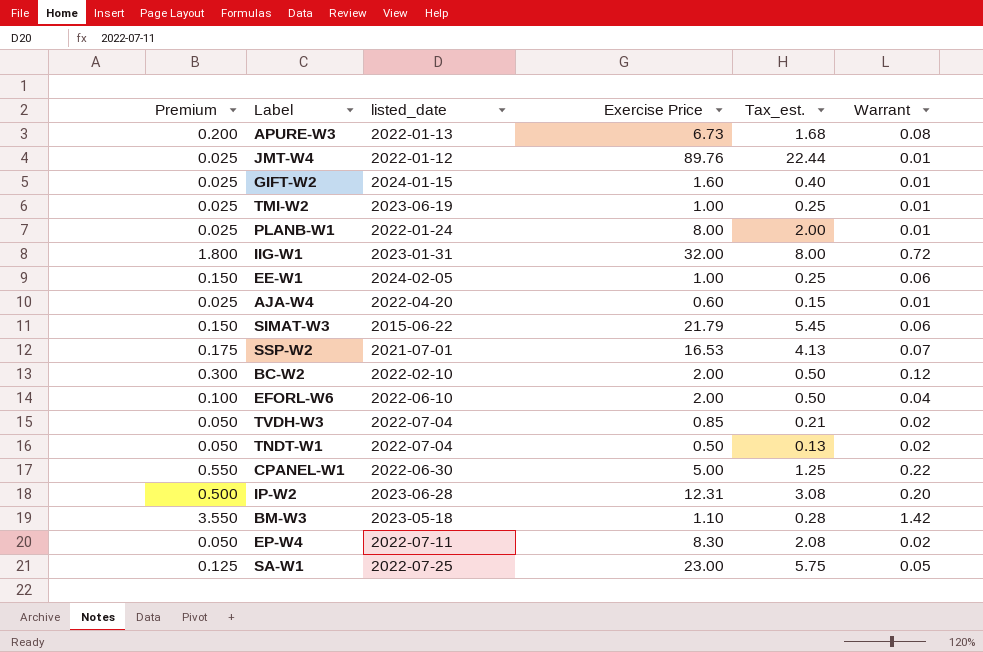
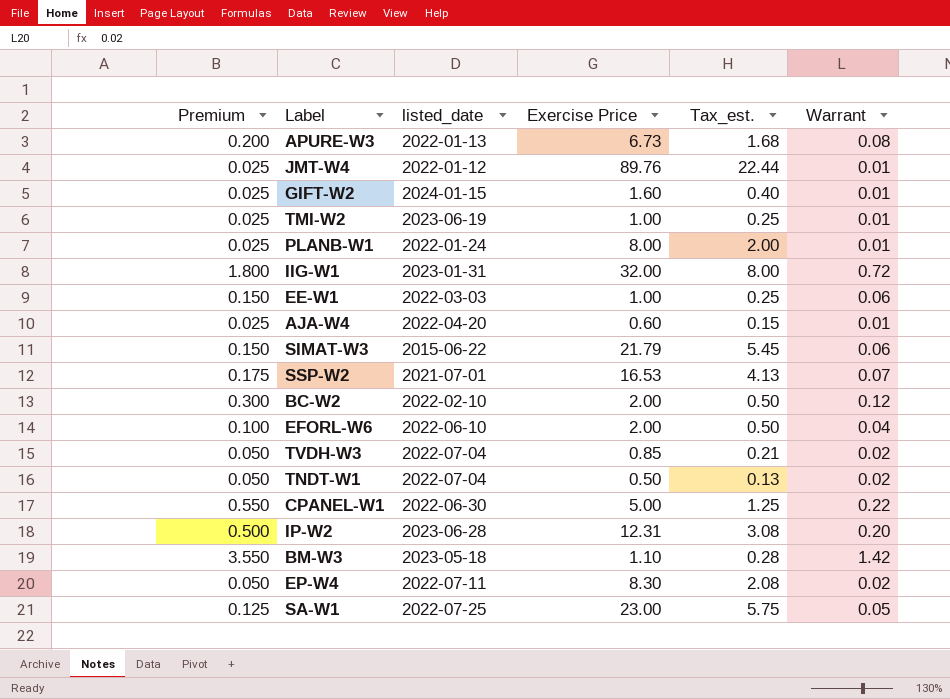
EE-W1 | listed_date: 2024-02-05 -> 2022-03-03

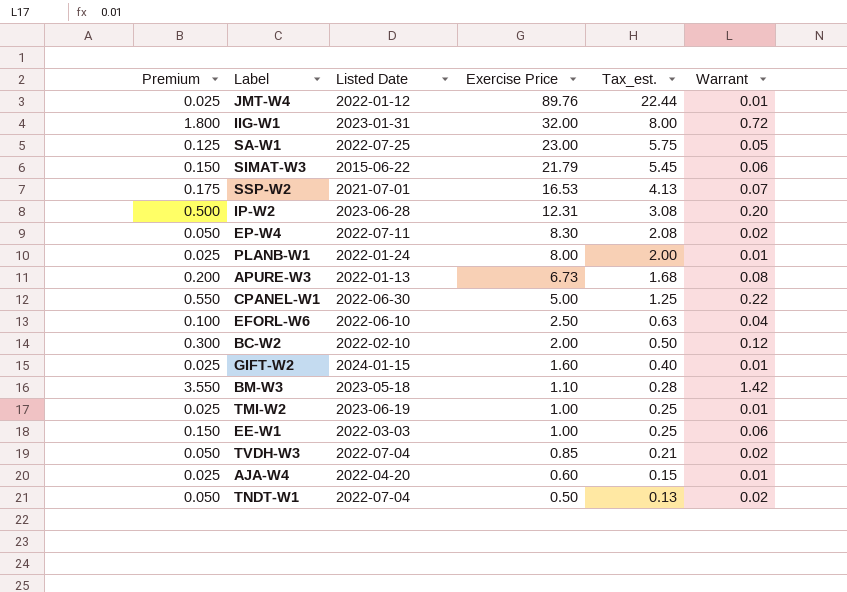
row order: none -> Exercise Price descending
column name: listed_date -> Listed Date
EFORL-W6 | Exercise Price: 2.00 -> 2.50
EFORL-W6 | Tax_est.: 0.50 -> 0.63

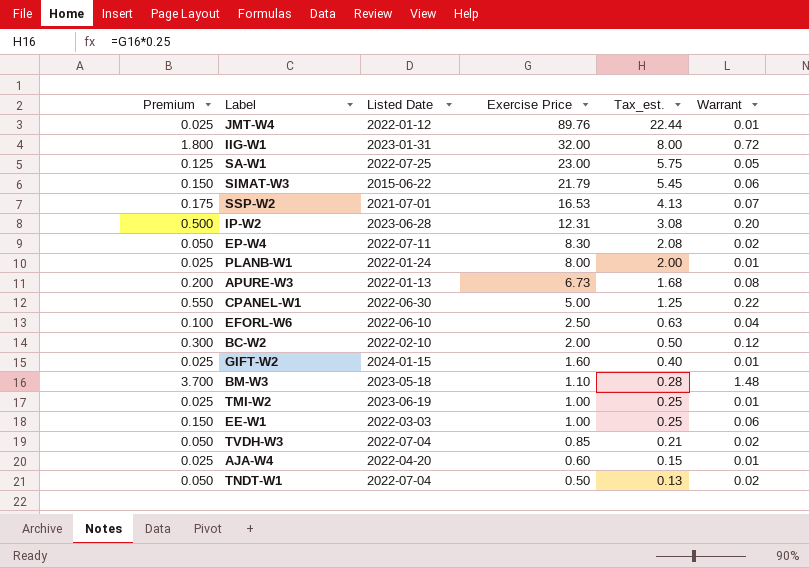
BM-W3 | Premium: 3.550 -> 3.700
BM-W3 | Warrant: 1.42 -> 1.48

